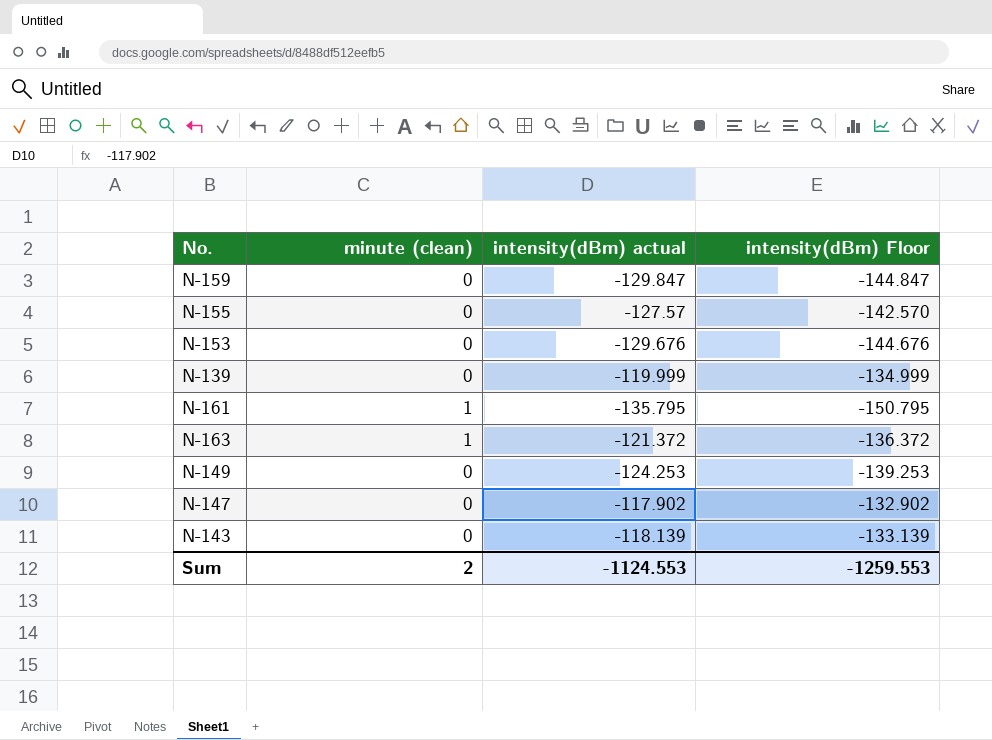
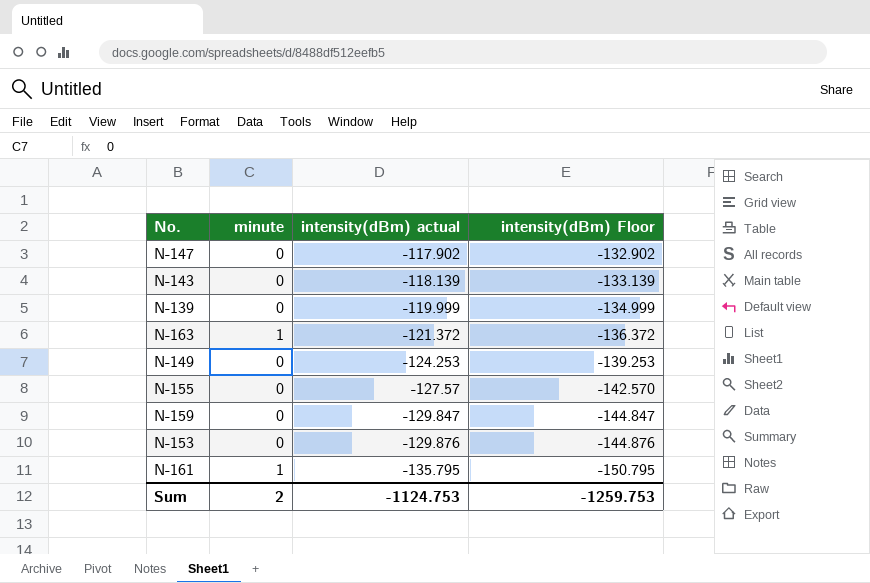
row order: none -> intensity(dBm) actual descending
column name: minute (clean) -> minute
N-153 | intensity(dBm) actual: -129.676 -> -129.876
N-153 | intensity(dBm) Floor: -144.676 -> -144.876
Sum | intensity(dBm) actual: -1124.553 -> -1124.753
Sum | intensity(dBm) Floor: -1259.553 -> -1259.753

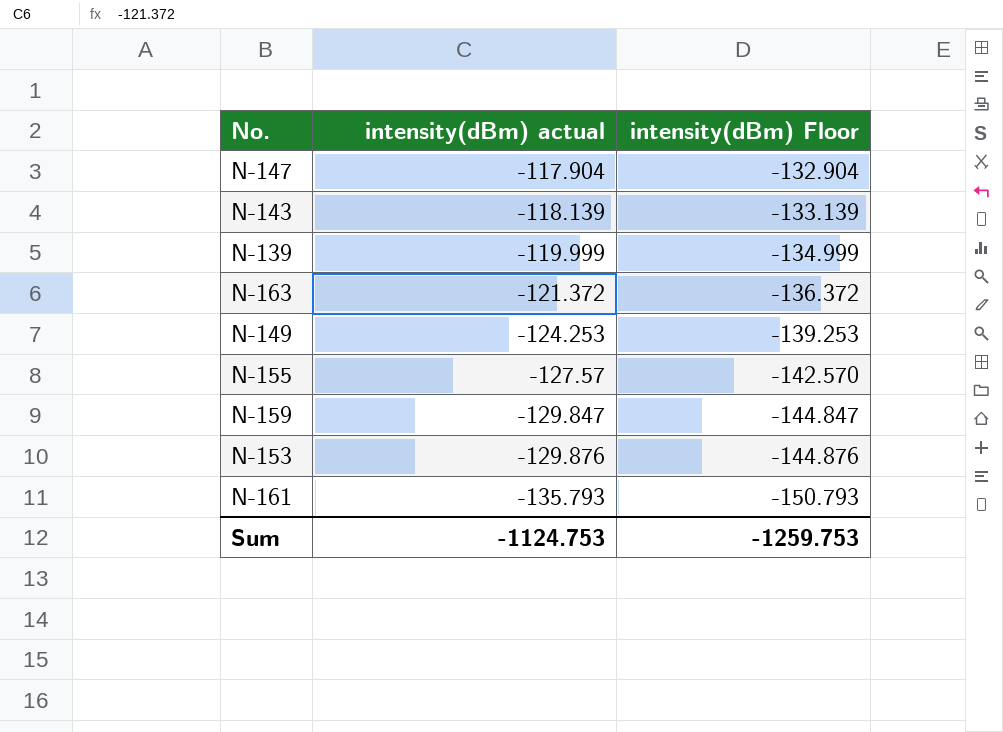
column minute | position: 2 -> none
N-147 | intensity(dBm) actual: -117.902 -> -117.904
N-147 | intensity(dBm) Floor: -132.902 -> -132.904
N-161 | intensity(dBm) actual: -135.795 -> -135.793
N-161 | intensity(dBm) Floor: -150.795 -> -150.793

